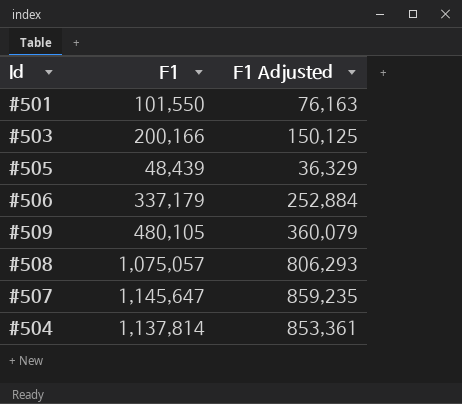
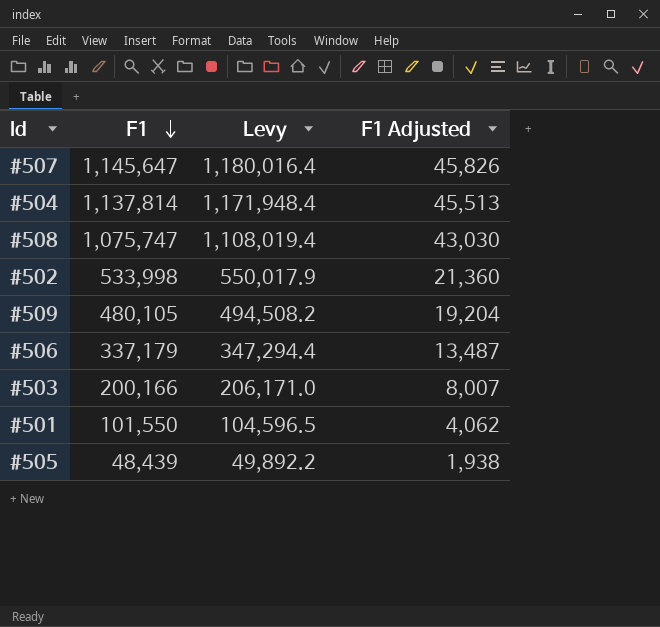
row order: none -> F1 descending
column Levy | formula: none -> [F1] * 1.03
column F1 Adjusted | formula: [F1] * 0.75 -> [F1] * 0.04
#508 | F1: 1,075,057 -> 1,075,747
row #502: none -> 533,998 | 550,017.9 | 21,360

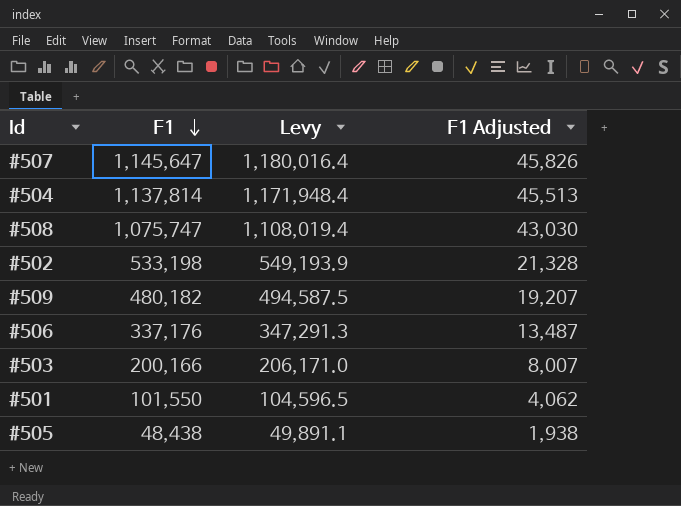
#502 | F1: 533,998 -> 533,198
#502 | Levy: 550,017.9 -> 549,193.9
#502 | F1 Adjusted: 21,360 -> 21,328
#509 | F1: 480,105 -> 480,182
#509 | Levy: 494,508.2 -> 494,587.5
#509 | F1 Adjusted: 19,204 -> 19,207
#506 | F1: 337,179 -> 337,176
#506 | Levy: 347,294.4 -> 347,291.3
#505 | F1: 48,439 -> 48,438
#505 | Levy: 49,892.2 -> 49,891.1

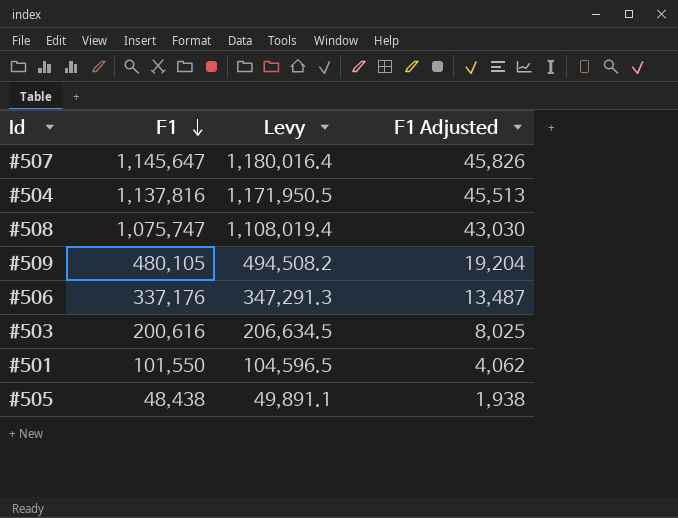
row #502: 533,198 | 549,193.9 | 21,328 -> none
#504 | F1: 1,137,814 -> 1,137,816
#504 | Levy: 1,171,948.4 -> 1,171,950.5
#509 | F1: 480,182 -> 480,105
#509 | Levy: 494,587.5 -> 494,508.2
#509 | F1 Adjusted: 19,207 -> 19,204
#503 | F1: 200,166 -> 200,616
#503 | Levy: 206,171.0 -> 206,634.5
#503 | F1 Adjusted: 8,007 -> 8,025

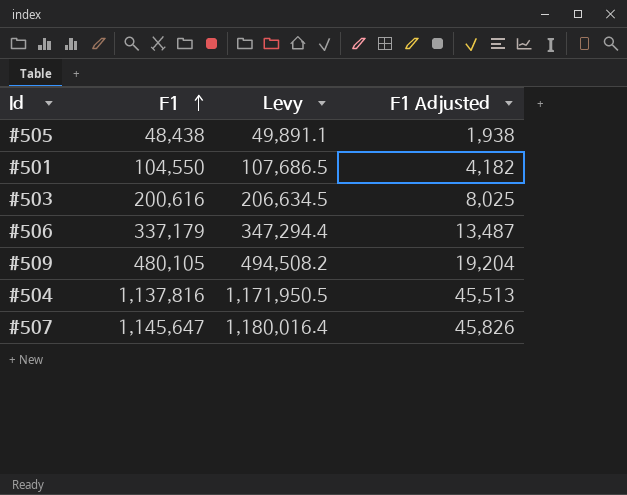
row order: F1 descending -> F1 ascending
row #508: 1,075,747 | 1,108,019.4 | 43,030 -> none
#501 | F1: 101,550 -> 104,550
#501 | Levy: 104,596.5 -> 107,686.5
#501 | F1 Adjusted: 4,062 -> 4,182
#506 | F1: 337,176 -> 337,179
#506 | Levy: 347,291.3 -> 347,294.4

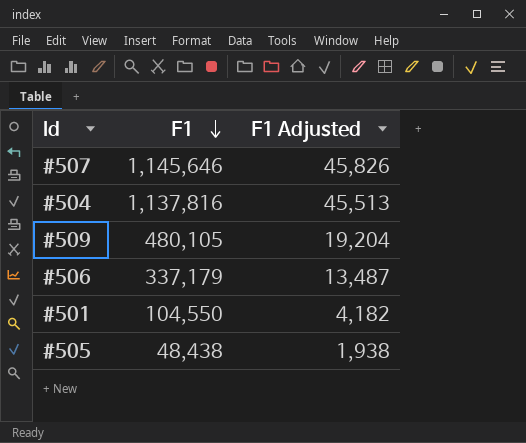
row order: F1 ascending -> F1 descending
column Levy | formula: [F1] * 1.03 -> none
row #503: 200,616 | 206,634.5 | 8,025 -> none
#507 | F1: 1,145,647 -> 1,145,646

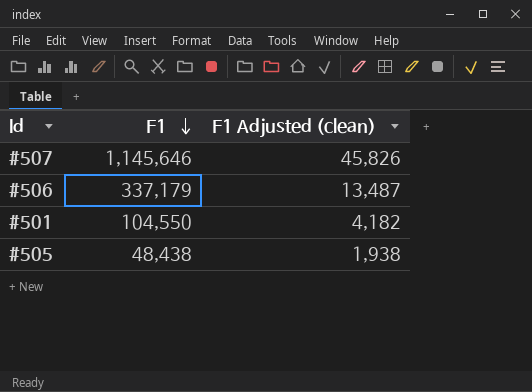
column name: F1 Adjusted -> F1 Adjusted (clean)
row #504: 1,137,816 | 45,513 -> none
row #509: 480,105 | 19,204 -> none

